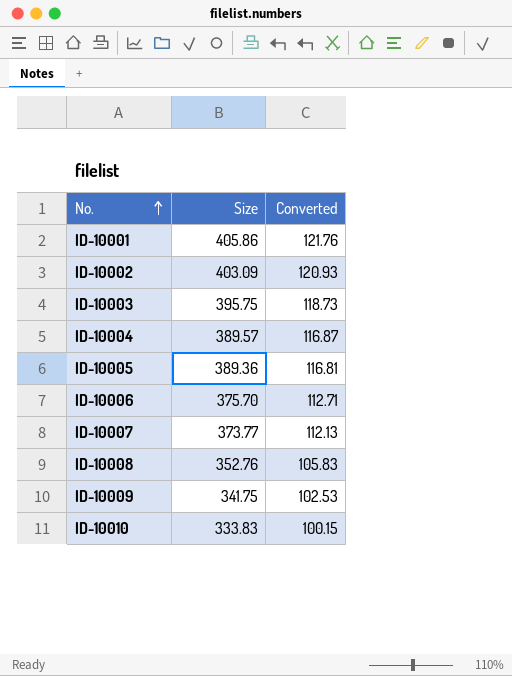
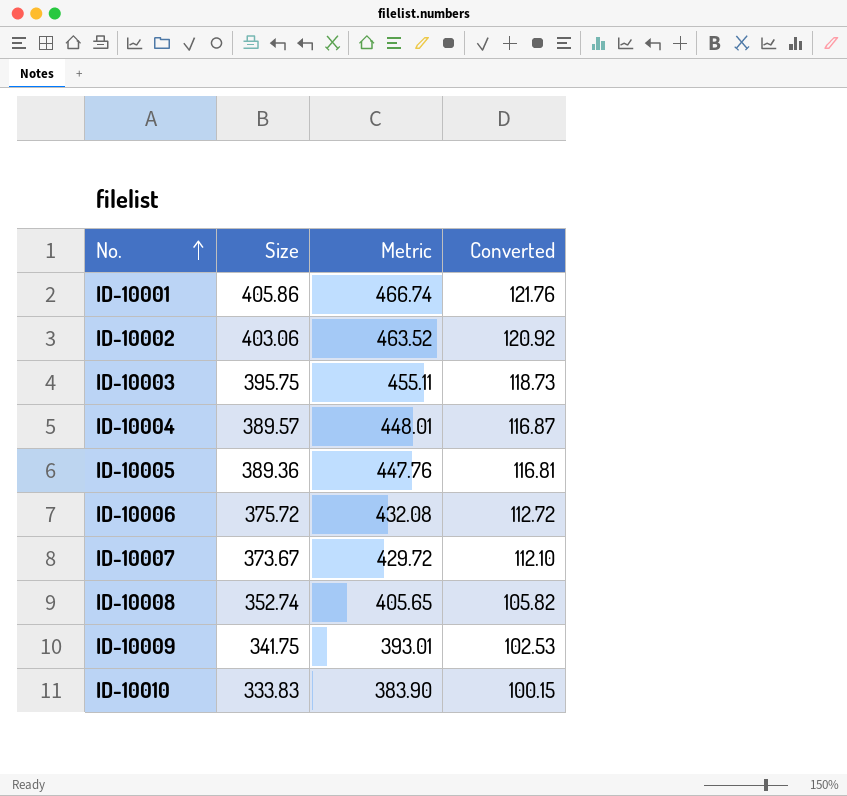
column Metric | formula: none -> [Size] * 1.15
ID-10002 | Size: 403.09 -> 403.06
ID-10002 | Converted: 120.93 -> 120.92
ID-10006 | Size: 375.70 -> 375.72
ID-10006 | Converted: 112.71 -> 112.72
ID-10007 | Size: 373.77 -> 373.67
ID-10007 | Converted: 112.13 -> 112.10
ID-10008 | Size: 352.76 -> 352.74
ID-10008 | Converted: 105.83 -> 105.82

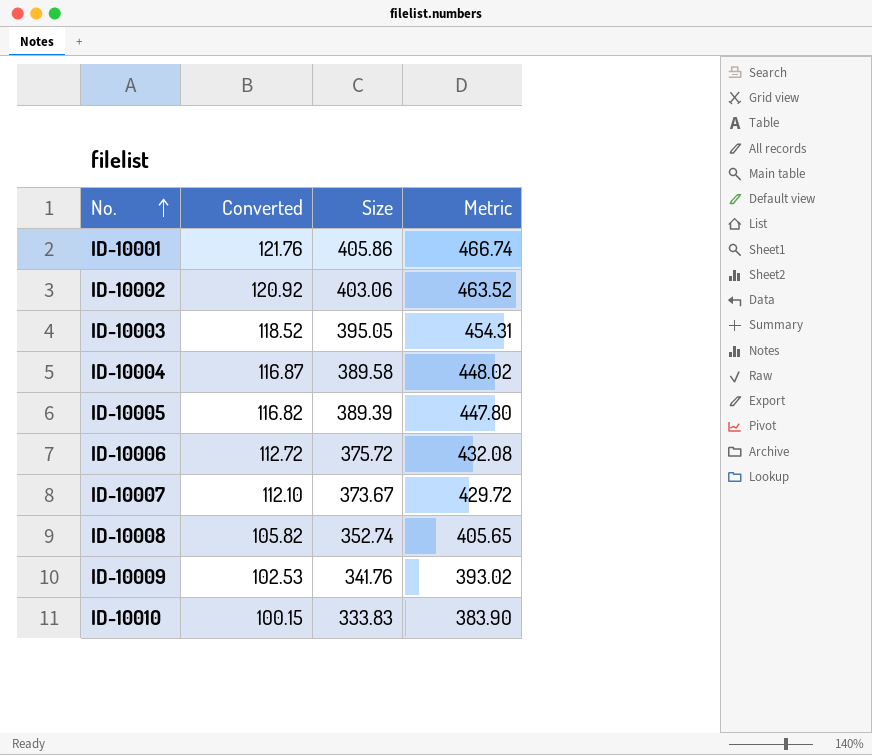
column Converted | position: 4 -> 2
ID-10003 | Converted: 118.73 -> 118.52
ID-10003 | Size: 395.75 -> 395.05
ID-10003 | Metric: 455.11 -> 454.31
ID-10004 | Size: 389.57 -> 389.58
ID-10004 | Metric: 448.01 -> 448.02
ID-10005 | Converted: 116.81 -> 116.82
ID-10005 | Size: 389.36 -> 389.39
ID-10005 | Metric: 447.76 -> 447.80
ID-10009 | Size: 341.75 -> 341.76
ID-10009 | Metric: 393.01 -> 393.02

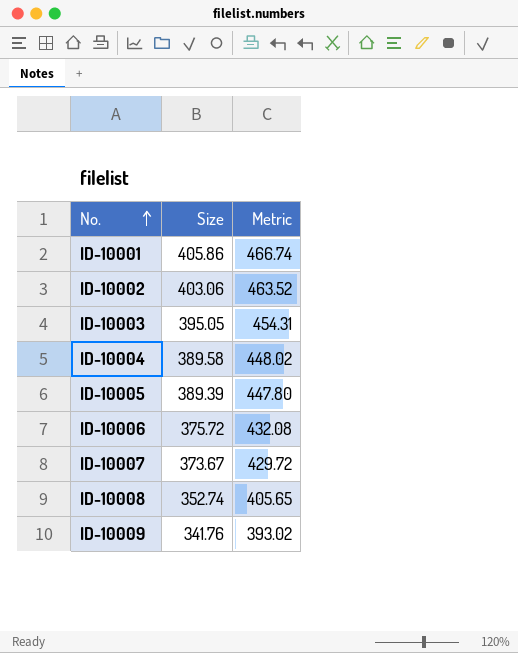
column Converted | formula: [Size] * 0.3 -> none
row ID-10010: 100.15 | 333.83 | 383.90 -> none

